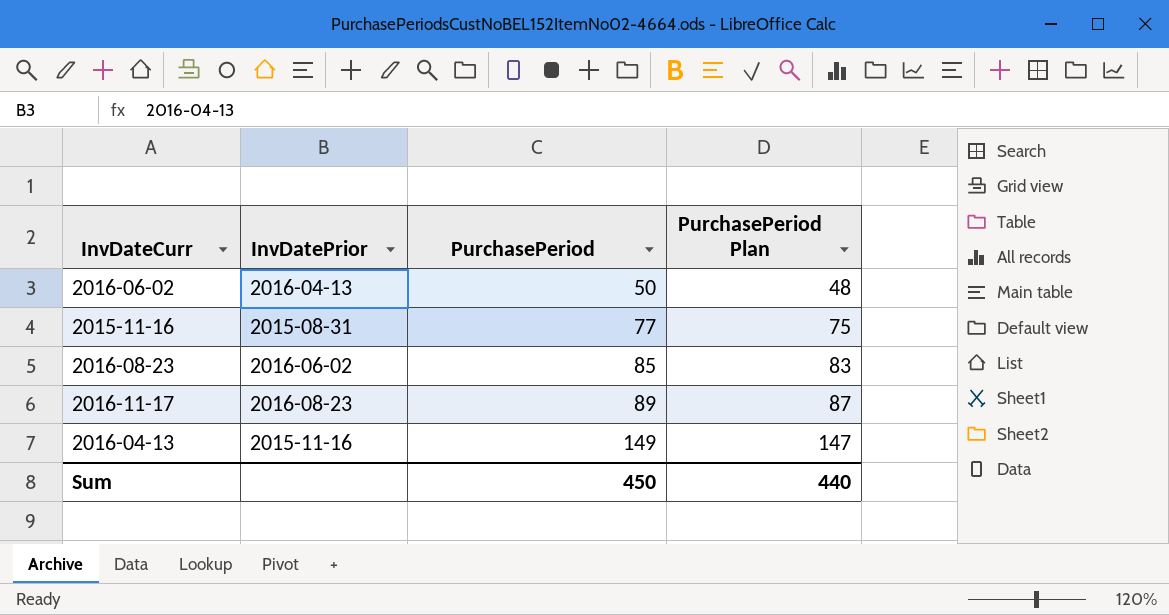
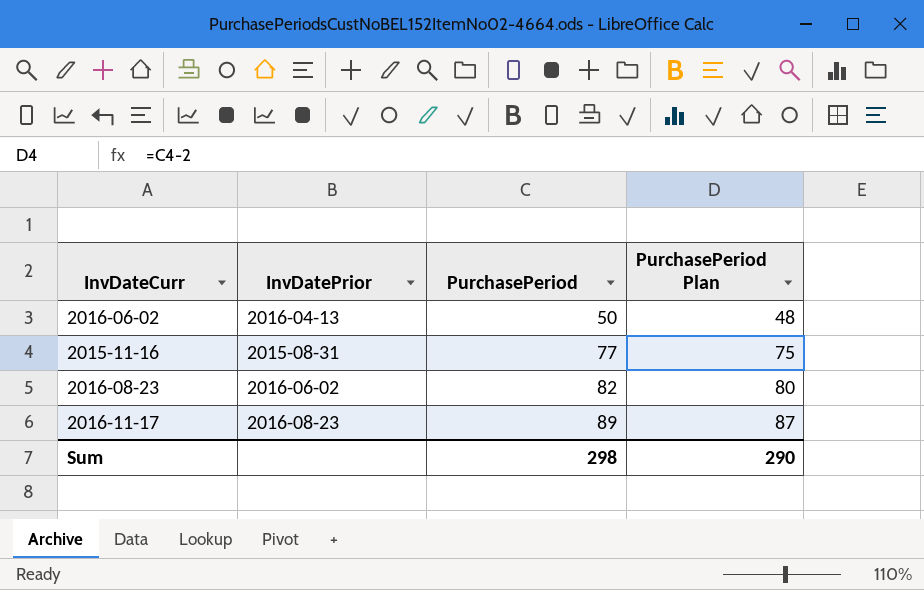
row 2016-04-13: 2015-11-16 | 149 | 147 -> none
2016-08-23 | PurchasePeriod: 85 -> 82
2016-08-23 | PurchasePeriod Plan: 83 -> 80
Sum | PurchasePeriod: 450 -> 298
Sum | PurchasePeriod Plan: 440 -> 290

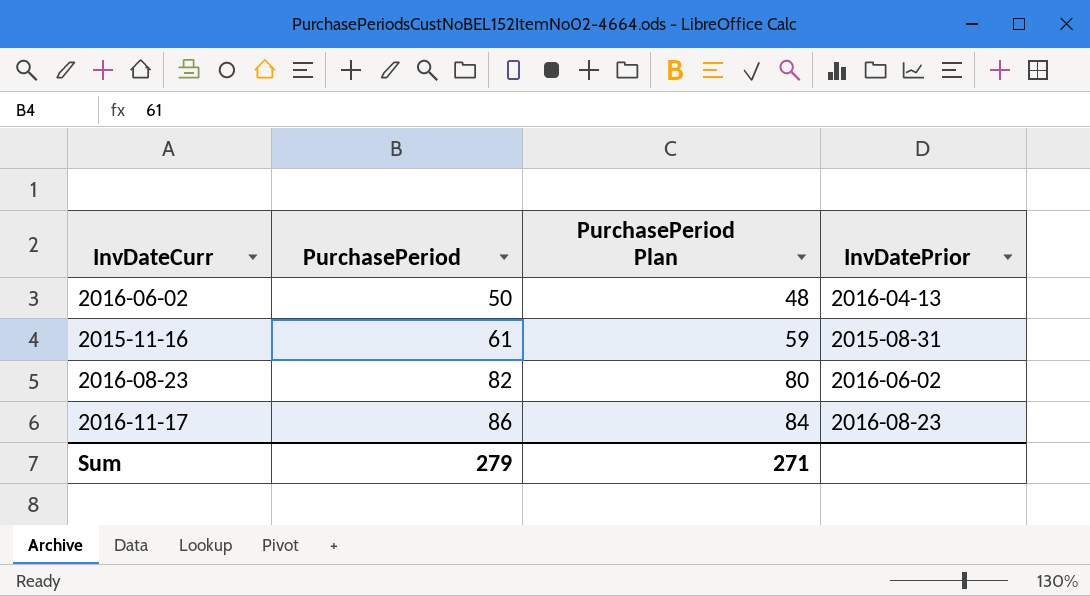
column InvDatePrior | position: 2 -> 4
2015-11-16 | PurchasePeriod: 77 -> 61
2015-11-16 | PurchasePeriod Plan: 75 -> 59
2016-11-17 | PurchasePeriod: 89 -> 86
2016-11-17 | PurchasePeriod Plan: 87 -> 84
Sum | PurchasePeriod: 298 -> 279
Sum | PurchasePeriod Plan: 290 -> 271

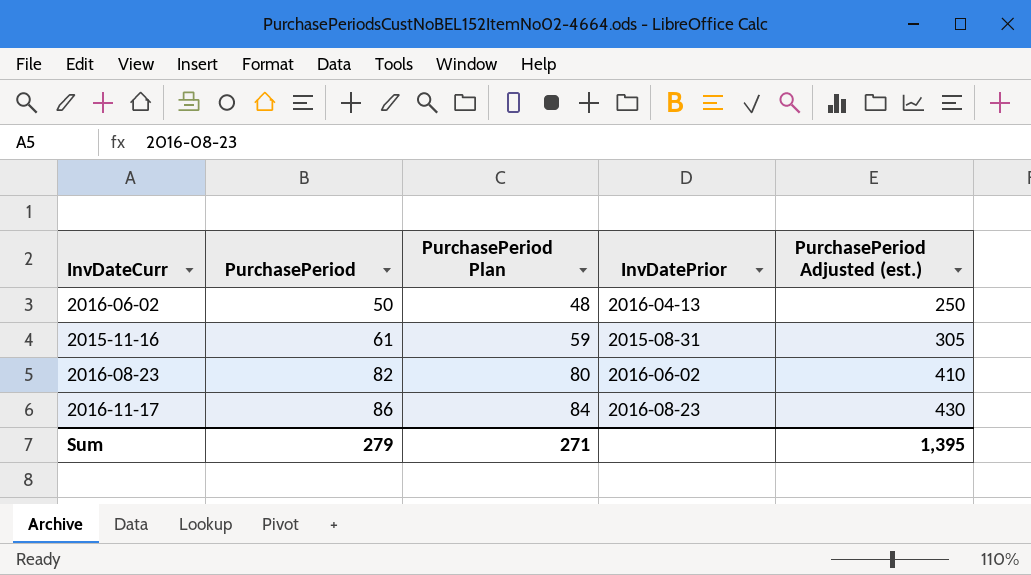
column PurchasePeriod Adjusted (est.) | formula: none -> [PurchasePeriod] * 5

